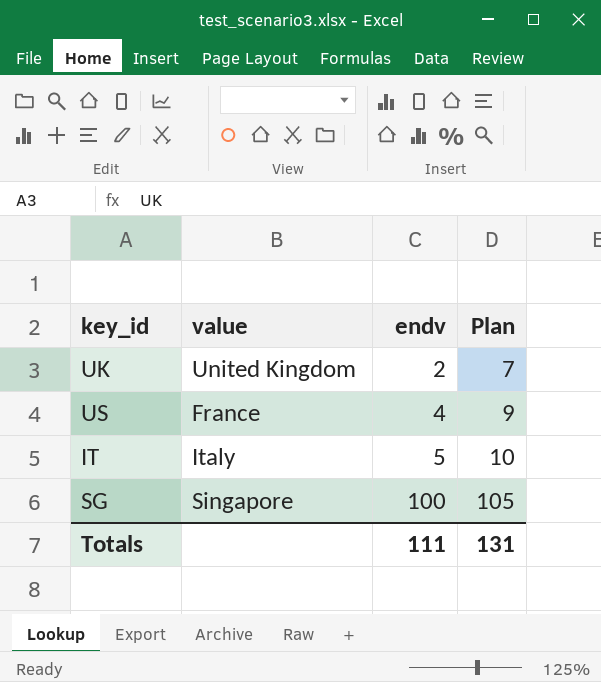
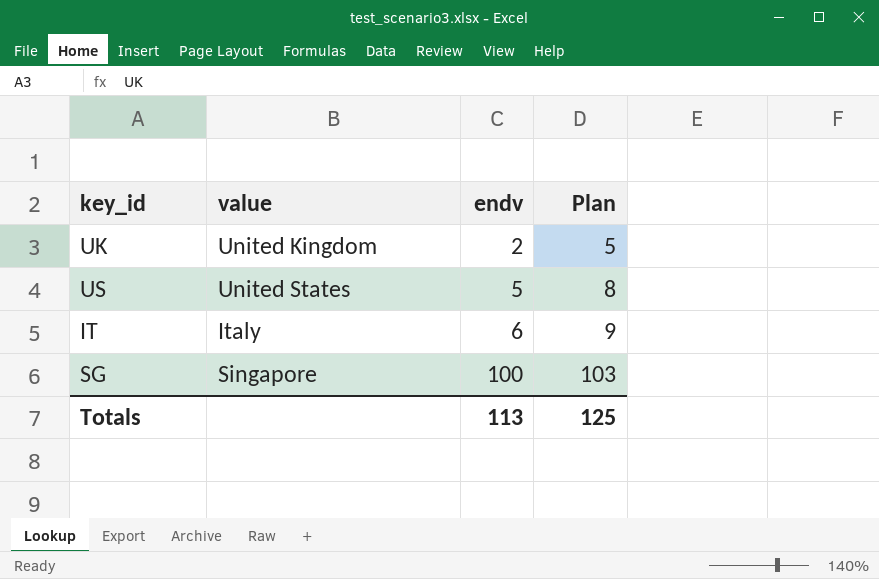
column Plan | formula: [endv] + 5 -> [endv] + 3
US | value: France -> United States
US | endv: 4 -> 5
IT | endv: 5 -> 6
Totals | endv: 111 -> 113
Totals | Plan: 131 -> 125

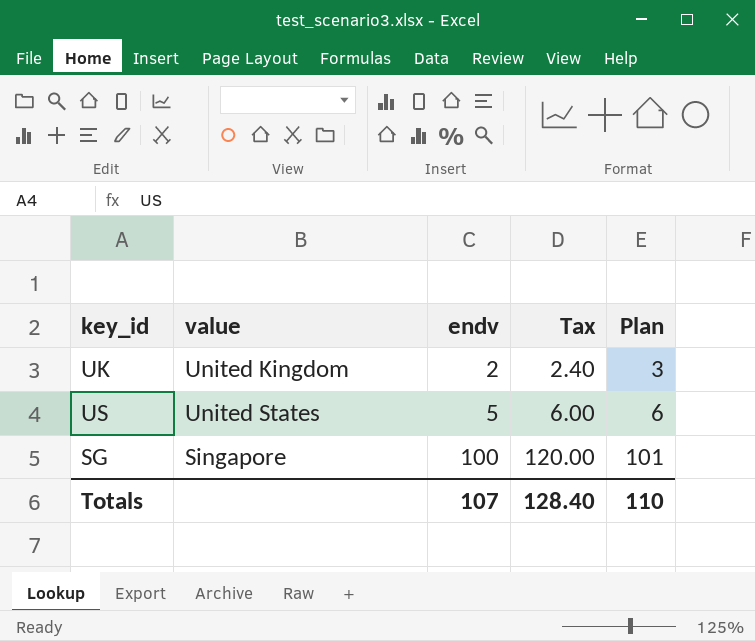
column Tax | formula: none -> [endv] * 1.2
column Plan | formula: [endv] + 3 -> [endv] + 1
row IT: Italy | 6 | 9 -> none
Totals | endv: 113 -> 107
Totals | Plan: 125 -> 110

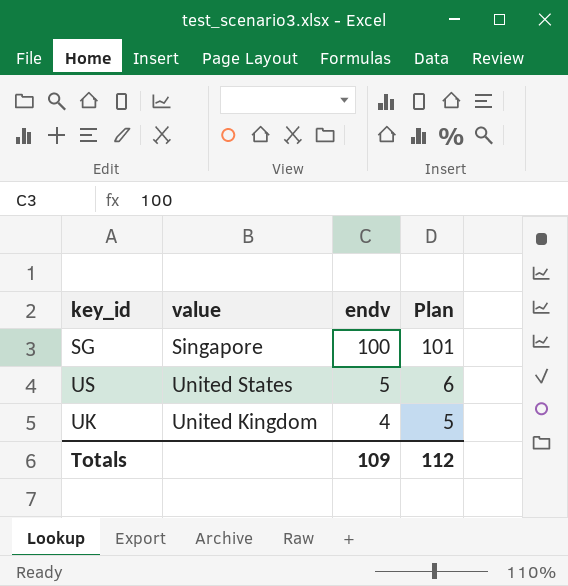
row order: endv ascending -> endv descending
column Tax | formula: [endv] * 1.2 -> none
UK | endv: 2 -> 4
UK | Plan: 3 -> 5
Totals | endv: 107 -> 109
Totals | Plan: 110 -> 112

